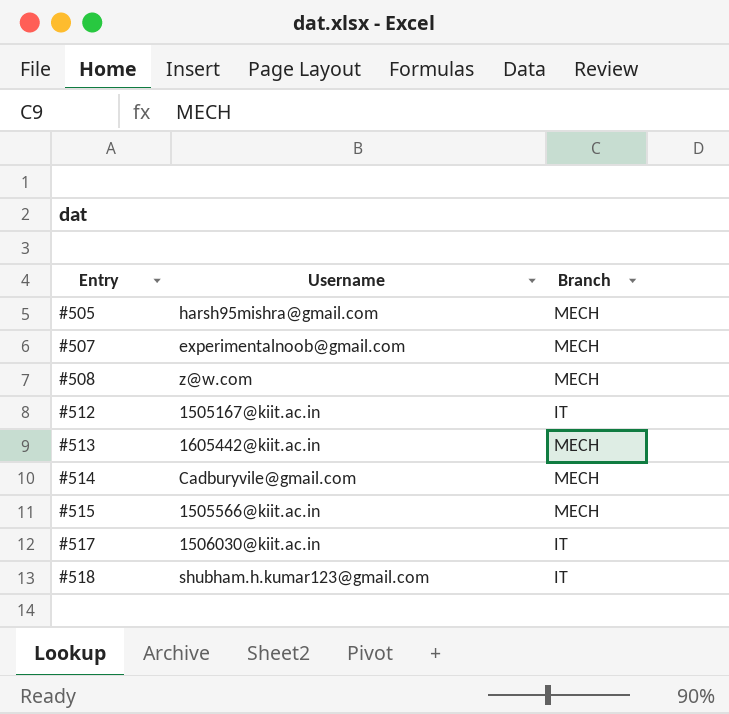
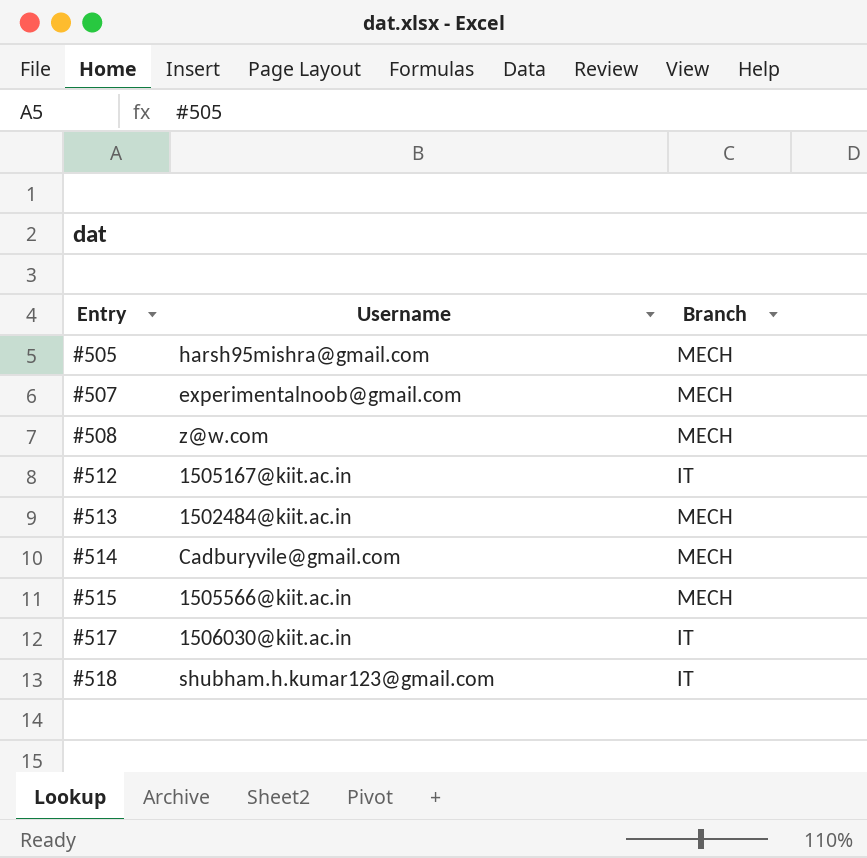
#513 | Username: 1605442@kiit.ac.in -> 1502484@kiit.ac.in

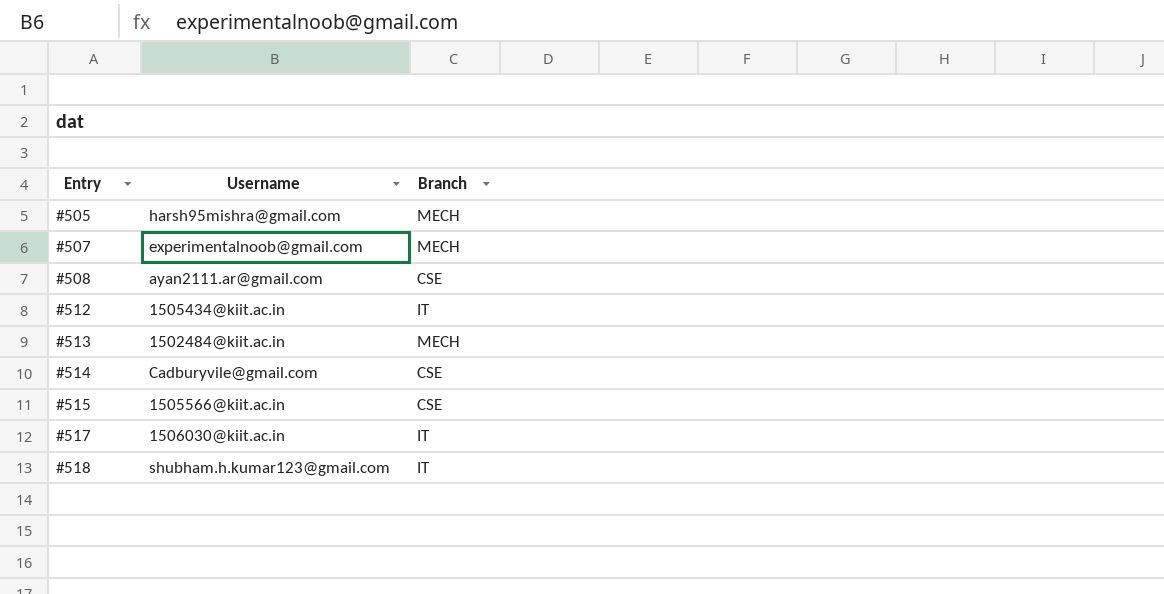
#508 | Username: z@w.com -> ayan2111.ar@gmail.com
#508 | Branch: MECH -> CSE
#512 | Username: 1505167@kiit.ac.in -> 1505434@kiit.ac.in
#514 | Branch: MECH -> CSE
#515 | Branch: MECH -> CSE

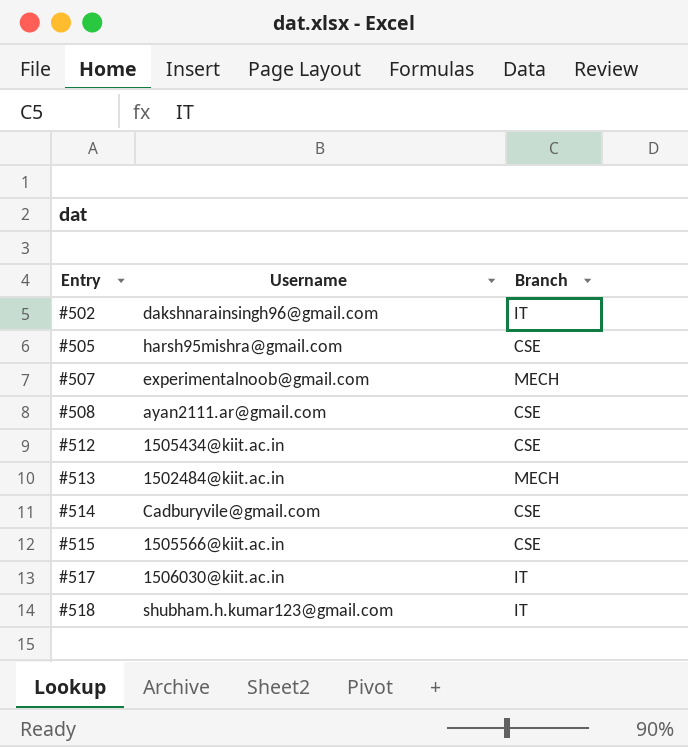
row #502: none -> dakshnarainsingh96@gmail.com | IT
#505 | Branch: MECH -> CSE
#512 | Branch: IT -> CSE

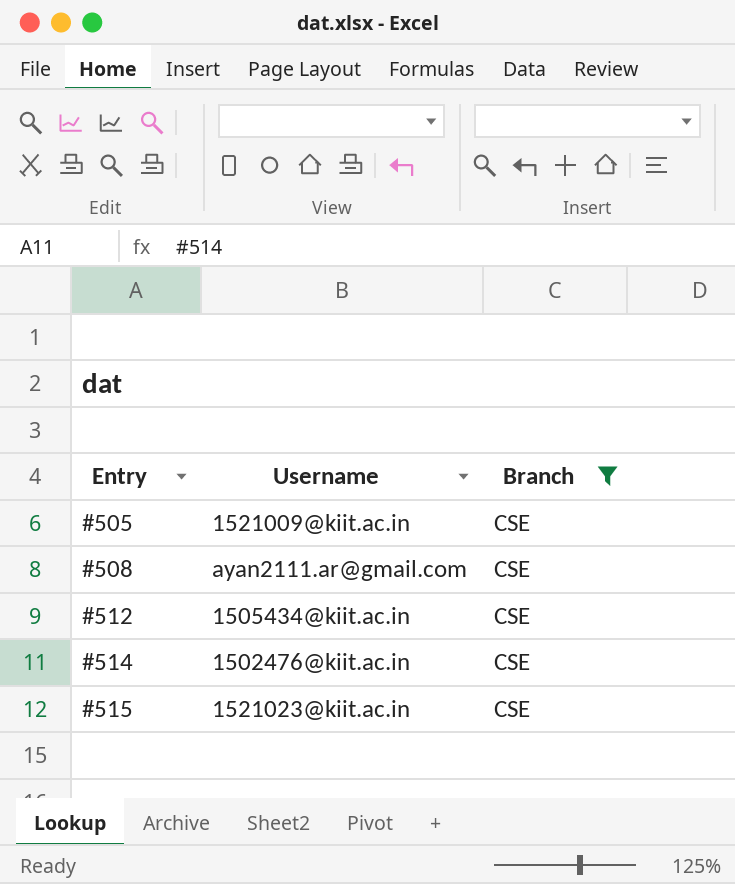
filter: none -> Branch = CSE
#505 | Username: harsh95mishra@gmail.com -> 1521009@kiit.ac.in
#514 | Username: Cadburyvile@gmail.com -> 1502476@kiit.ac.in
#515 | Username: 1505566@kiit.ac.in -> 1521023@kiit.ac.in

